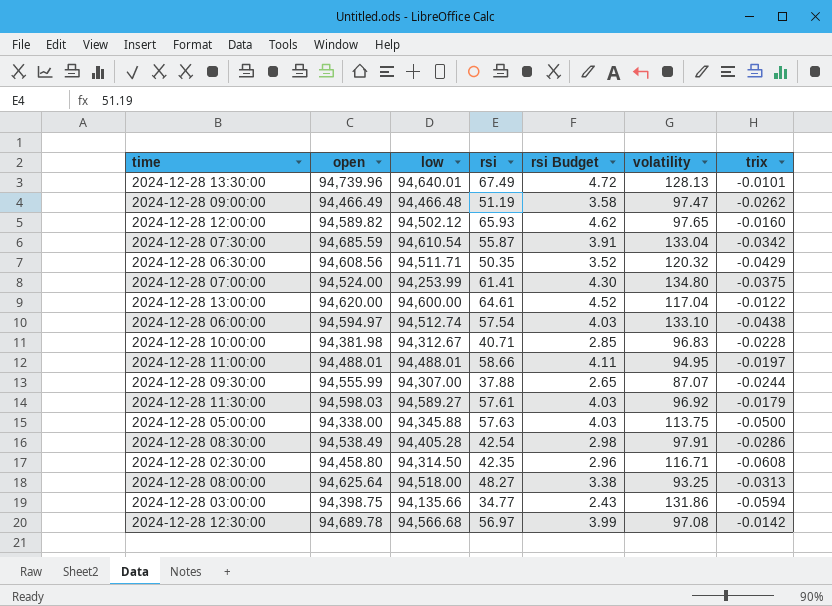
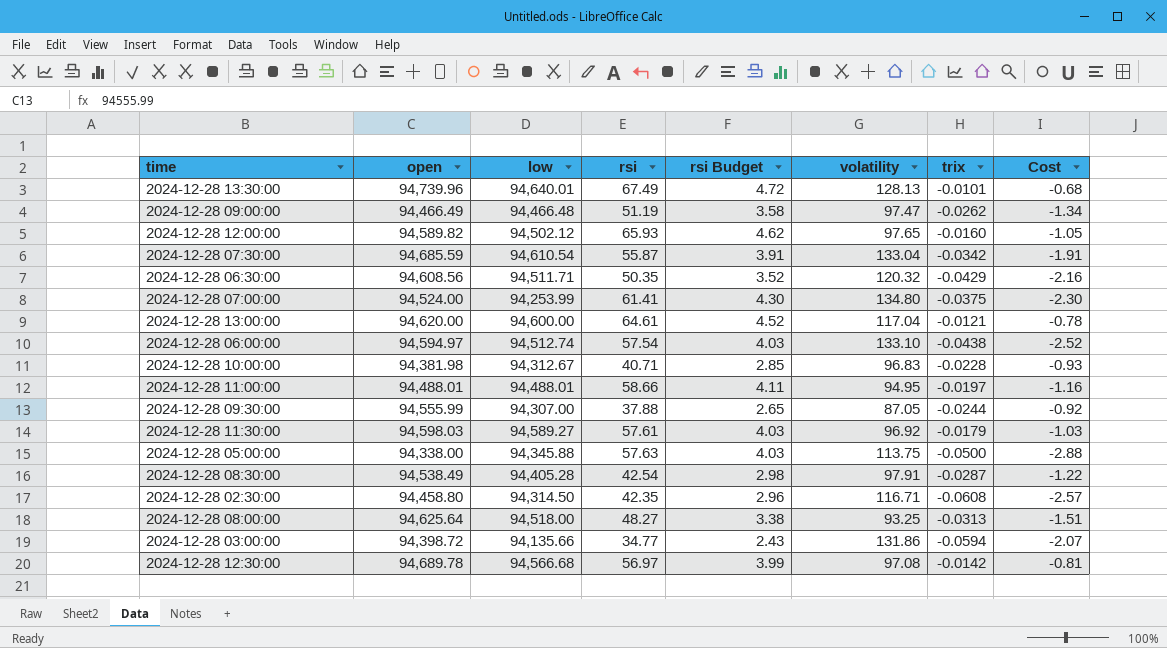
column Cost | formula: none -> [rsi] * [trix]
2024-12-28 13:00:00 | trix: -0.0122 -> -0.0121
2024-12-28 09:30:00 | volatility: 87.07 -> 87.05
2024-12-28 08:30:00 | trix: -0.0286 -> -0.0287
2024-12-28 03:00:00 | open: 94,398.75 -> 94,398.72

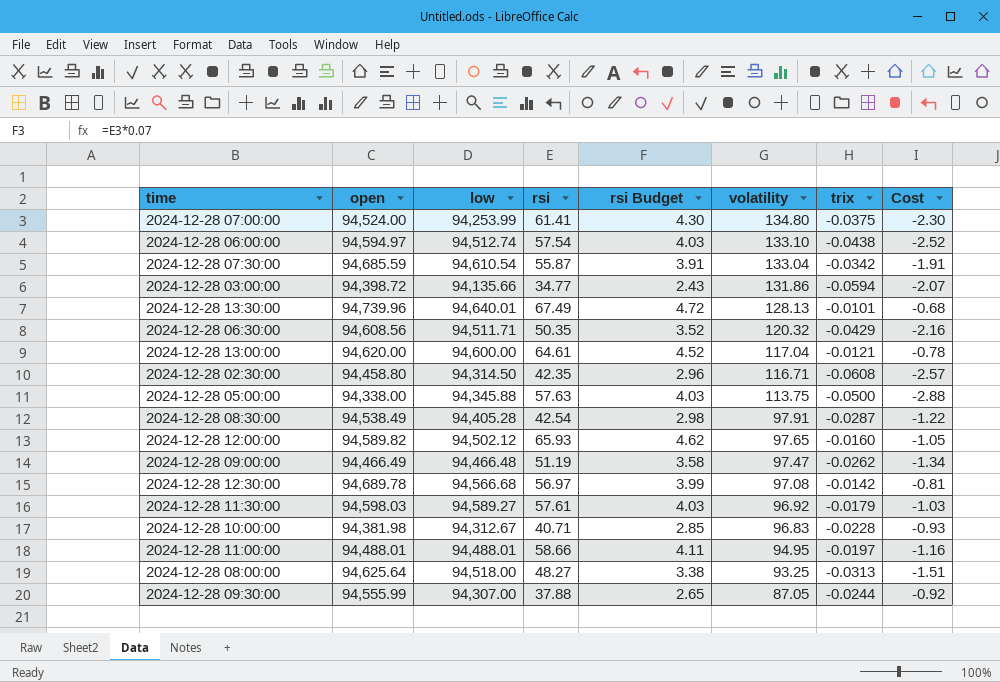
row order: none -> volatility descending

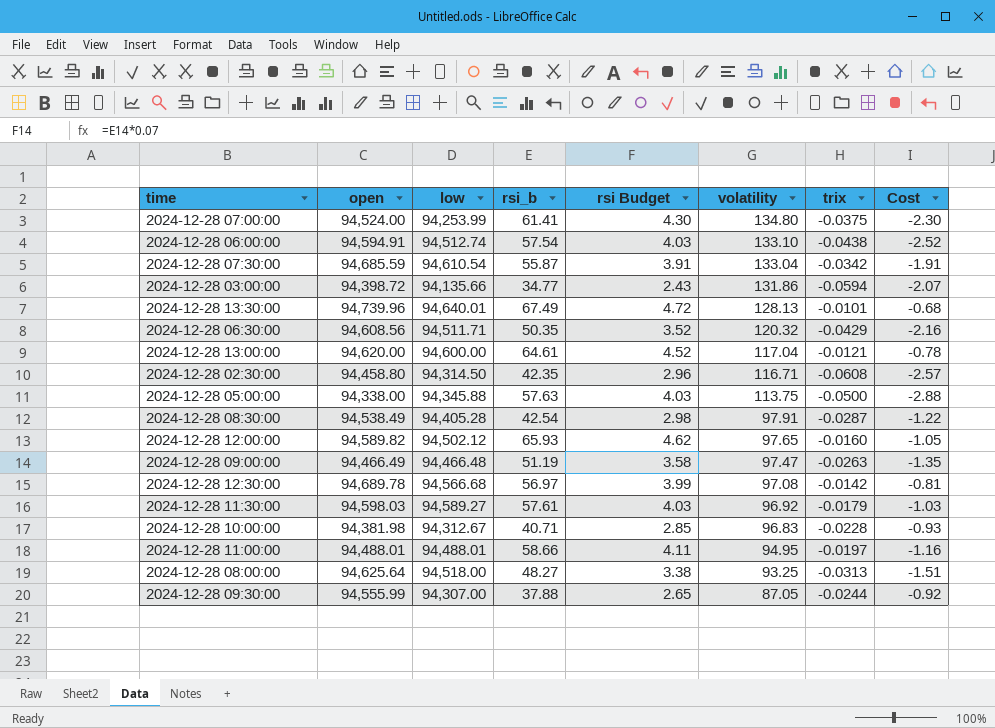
column name: rsi -> rsi_b
2024-12-28 06:00:00 | open: 94,594.97 -> 94,594.91
2024-12-28 09:00:00 | trix: -0.0262 -> -0.0263
2024-12-28 09:00:00 | Cost: -1.34 -> -1.35

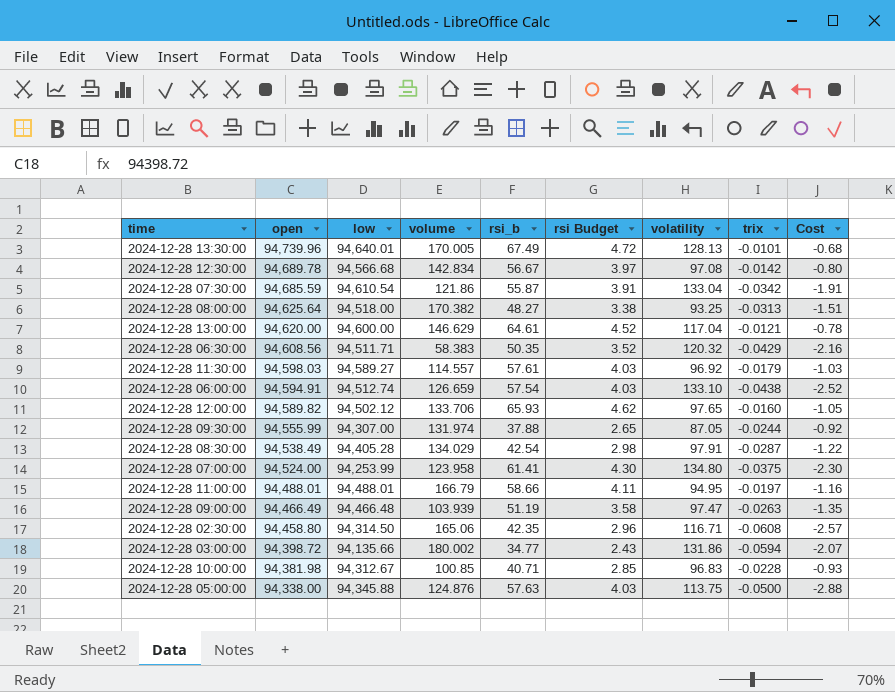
row order: volatility descending -> open descending
column volume | position: none -> 4
2024-12-28 12:30:00 | rsi_b: 56.97 -> 56.67
2024-12-28 12:30:00 | rsi Budget: 3.99 -> 3.97
2024-12-28 12:30:00 | Cost: -0.81 -> -0.80

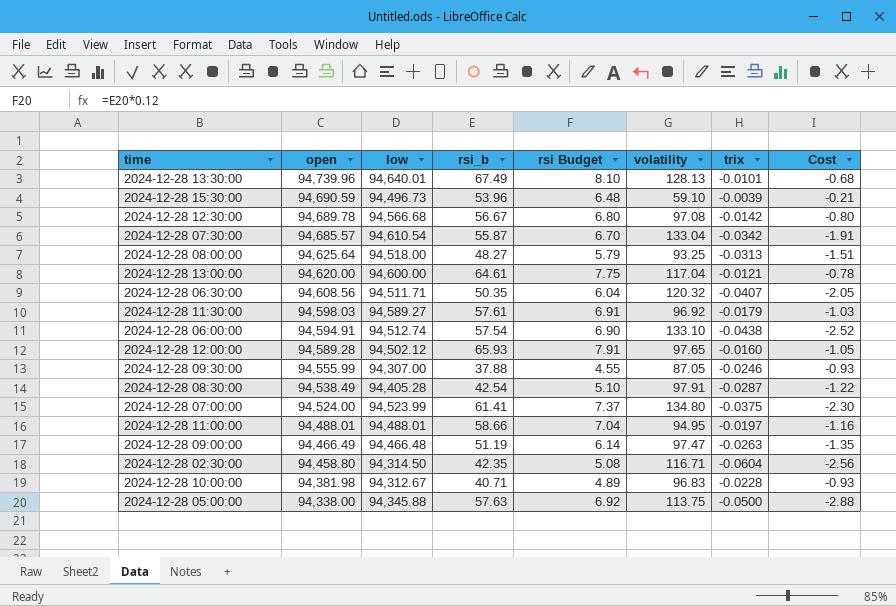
column volume | position: 4 -> none
column rsi Budget | formula: [rsi_b] * 0.07 -> [rsi_b] * 0.12
row 2024-12-28 03:00:00: 94,398.72 | 94,135.66 | 180.002 | 34.77 | 2.43 | 131.86 | -0.0594 | -2.07 -> none
row 2024-12-28 15:30:00: none -> 94,690.59 | 94,496.73 | 53.96 | 6.48 | 59.10 | -0.0039 | -0.21
2024-12-28 07:30:00 | open: 94,685.59 -> 94,685.57
2024-12-28 06:30:00 | trix: -0.0429 -> -0.0407
2024-12-28 06:30:00 | Cost: -2.16 -> -2.05
2024-12-28 12:00:00 | open: 94,589.82 -> 94,589.28
2024-12-28 09:30:00 | trix: -0.0244 -> -0.0246
2024-12-28 09:30:00 | Cost: -0.92 -> -0.93
2024-12-28 07:00:00 | low: 94,253.99 -> 94,523.99
2024-12-28 02:30:00 | trix: -0.0608 -> -0.0604
2024-12-28 02:30:00 | Cost: -2.57 -> -2.56

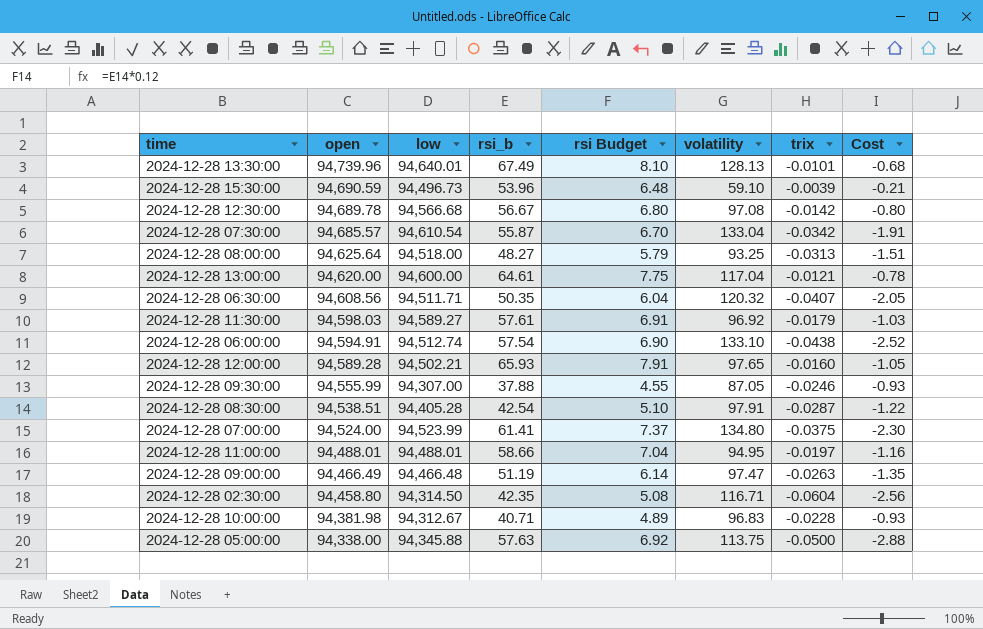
2024-12-28 12:00:00 | low: 94,502.12 -> 94,502.21
2024-12-28 08:30:00 | open: 94,538.49 -> 94,538.51

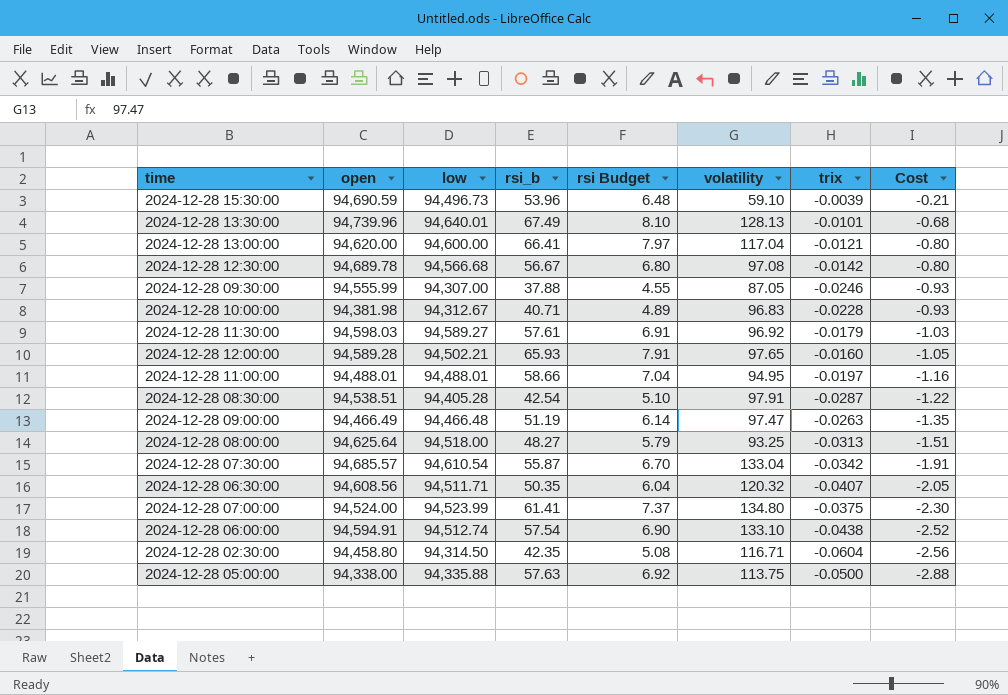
row order: open descending -> Cost descending
2024-12-28 13:00:00 | rsi_b: 64.61 -> 66.41
2024-12-28 13:00:00 | rsi Budget: 7.75 -> 7.97
2024-12-28 13:00:00 | Cost: -0.78 -> -0.80
2024-12-28 05:00:00 | low: 94,345.88 -> 94,335.88

